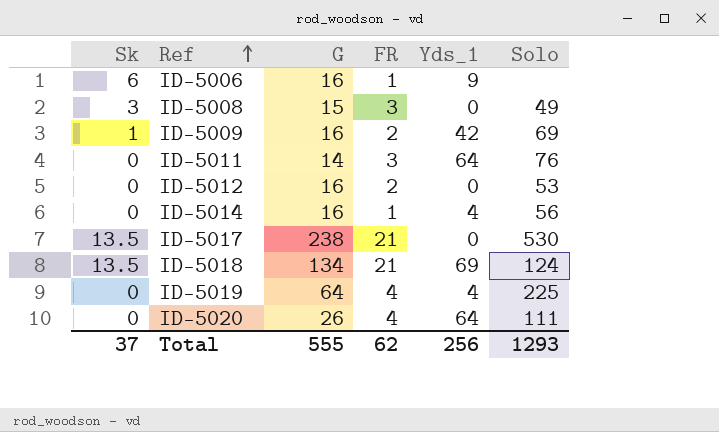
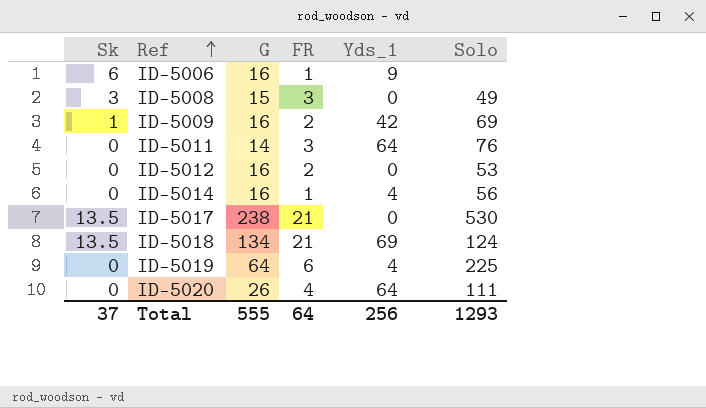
ID-5019 | FR: 4 -> 6
Total | FR: 62 -> 64

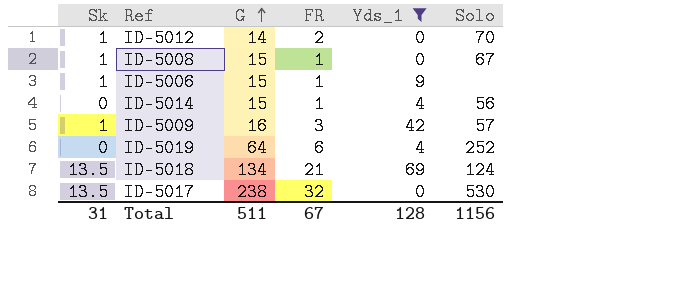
filter: none -> Yds_1 != 64
row order: Ref ascending -> G ascending
ID-5012 | Sk: 0 -> 1
ID-5012 | G: 16 -> 14
ID-5012 | Solo: 53 -> 70
ID-5008 | Sk: 3 -> 1
ID-5008 | FR: 3 -> 1
ID-5008 | Solo: 49 -> 67
ID-5006 | Sk: 6 -> 1
ID-5006 | G: 16 -> 15
ID-5014 | G: 16 -> 15
ID-5009 | FR: 2 -> 3
ID-5009 | Solo: 69 -> 57
ID-5019 | Solo: 225 -> 252
ID-5017 | FR: 21 -> 32
Total | Sk: 37 -> 31
Total | G: 555 -> 511
Total | FR: 64 -> 67
Total | Yds_1: 256 -> 128
Total | Solo: 1293 -> 1156

